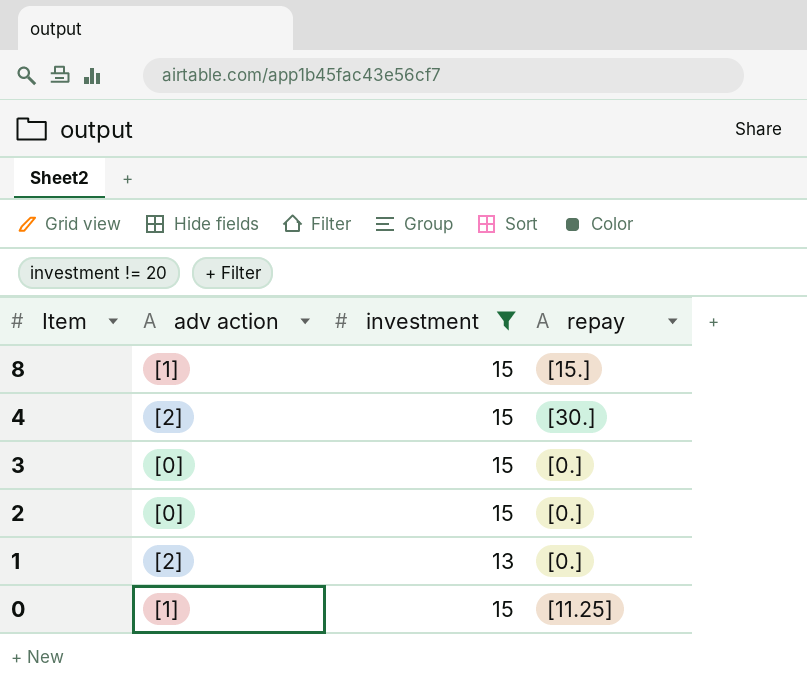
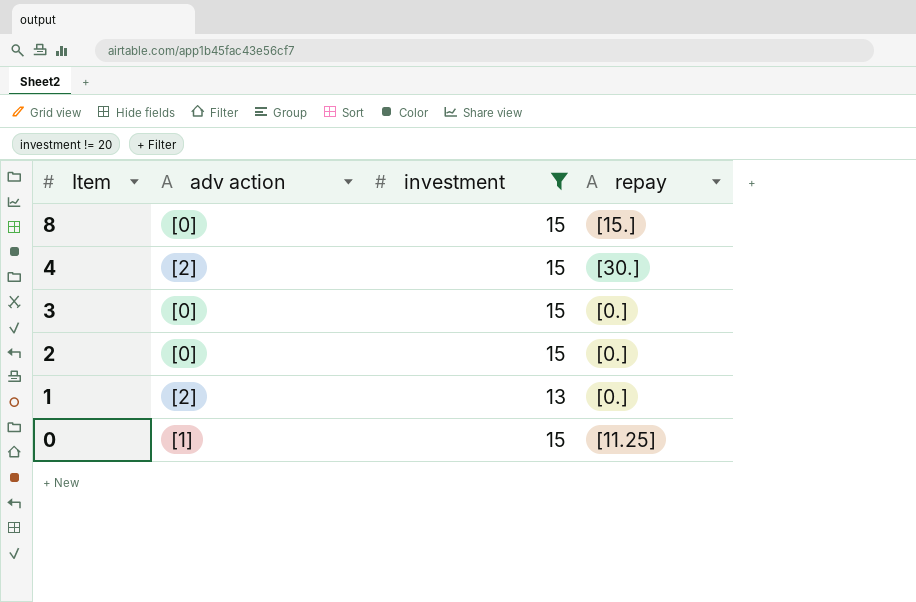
8 | adv action: [1] -> [0]

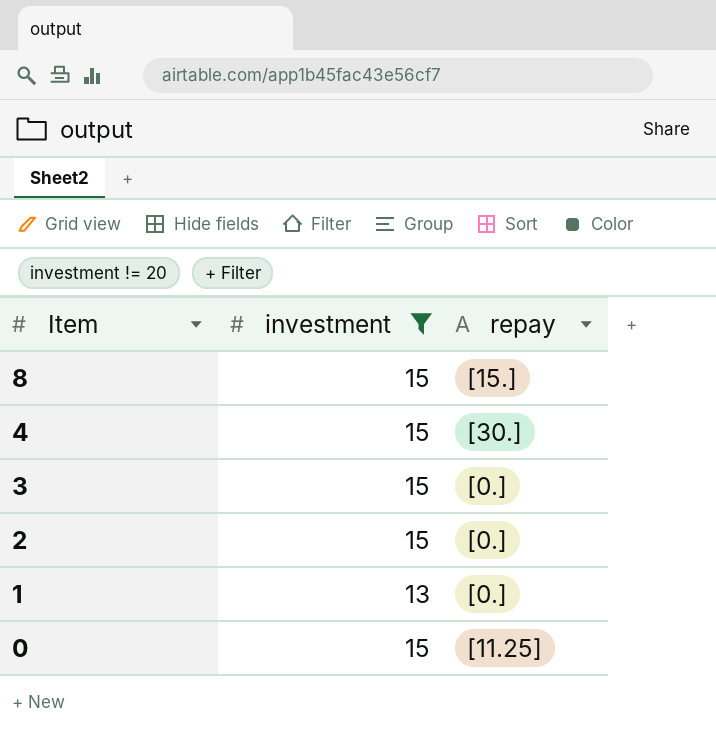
column adv action | position: 2 -> none

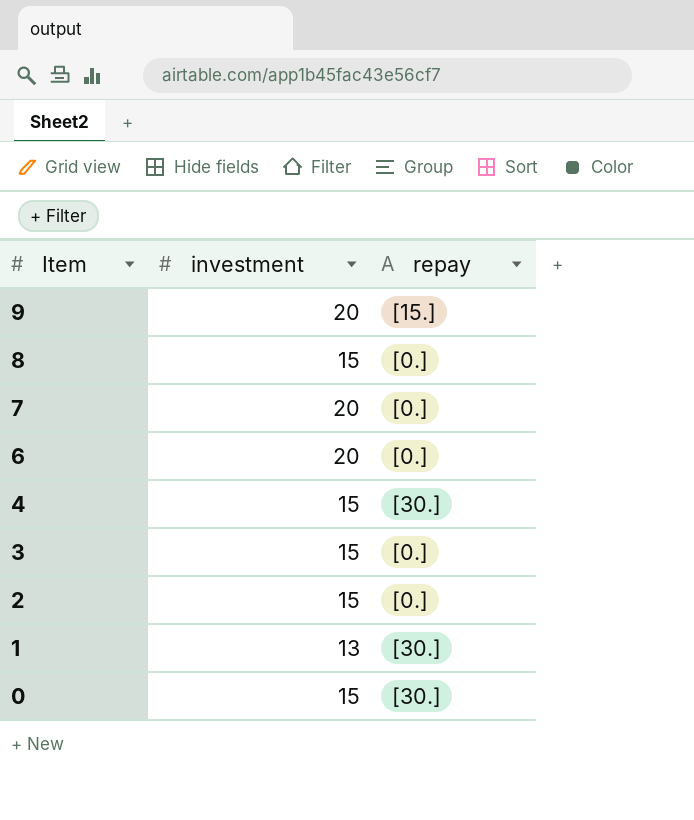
filter: investment != 20 -> none
8 | repay: [15.] -> [0.]
1 | repay: [0.] -> [30.]
0 | repay: [11.25] -> [30.]

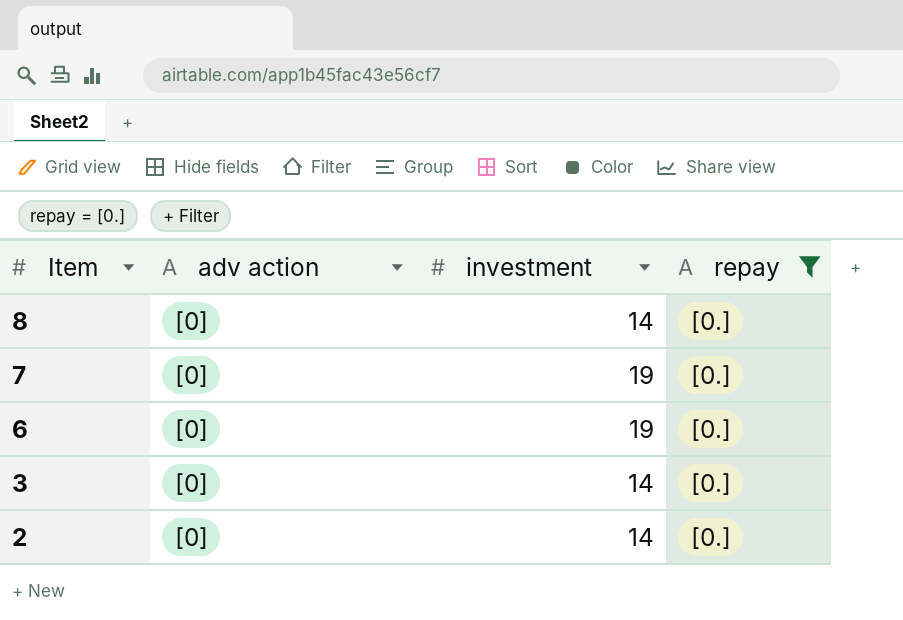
filter: none -> repay = [0.]
column adv action | position: none -> 2
8 | investment: 15 -> 14
7 | investment: 20 -> 19
6 | investment: 20 -> 19
3 | investment: 15 -> 14
2 | investment: 15 -> 14

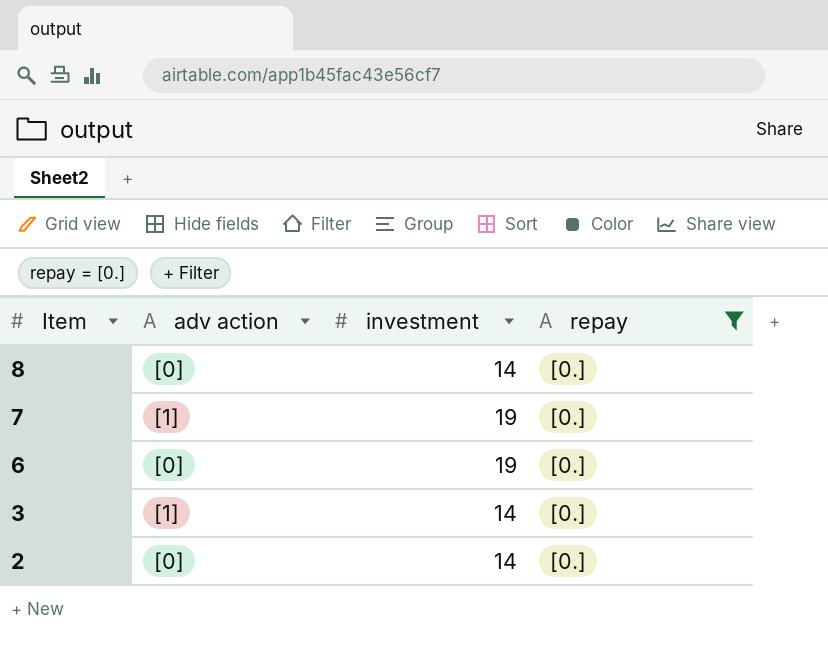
7 | adv action: [0] -> [1]
3 | adv action: [0] -> [1]

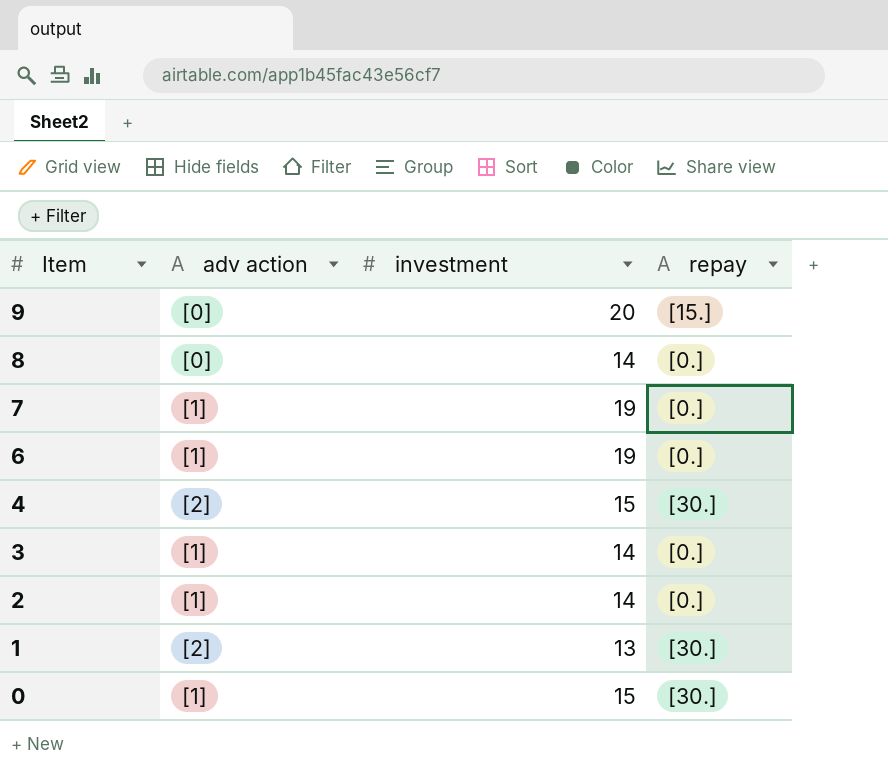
filter: repay = [0.] -> none
6 | adv action: [0] -> [1]
2 | adv action: [0] -> [1]

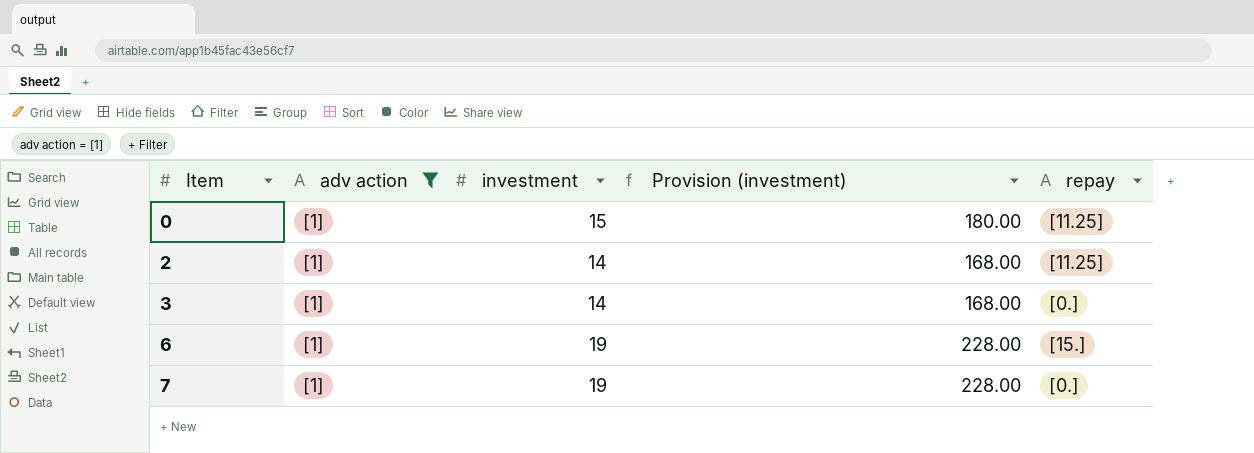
filter: none -> adv action = [1]
row order: Item descending -> Item ascending
column Provision (investment) | formula: none -> [investment] * 12
0 | repay: [30.] -> [11.25]
2 | repay: [0.] -> [11.25]
6 | repay: [0.] -> [15.]

